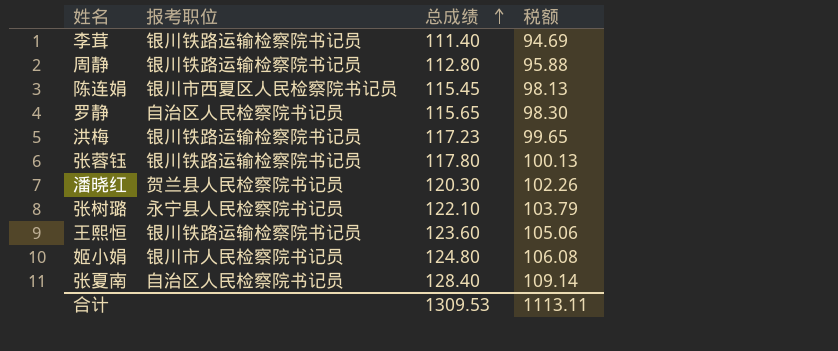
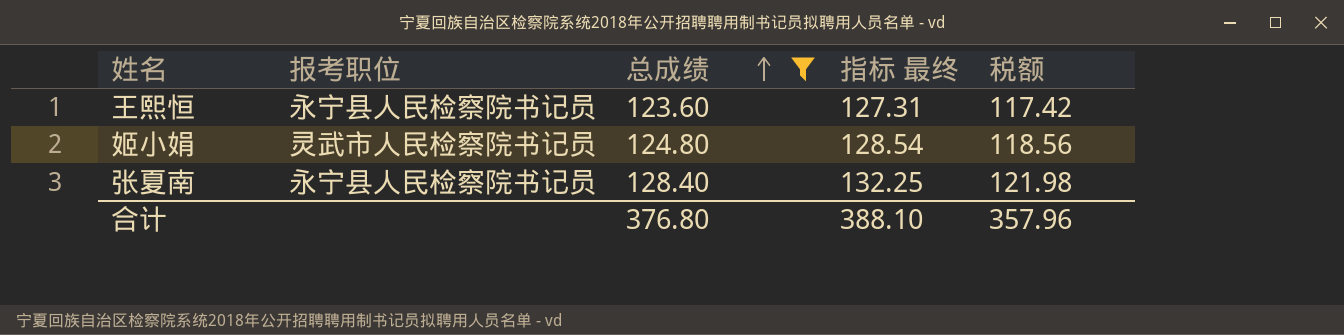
filter: none -> 总成绩 >= 123.60
column 指标 最终 | formula: none -> [总成绩] * 1.03
column 税额 | formula: [总成绩] * 0.85 -> [总成绩] * 0.95
王熙恒 | 报考职位: 银川铁路运输检察院书记员 -> 永宁县人民检察院书记员
姬小娟 | 报考职位: 银川市人民检察院书记员 -> 灵武市人民检察院书记员
张夏南 | 报考职位: 自治区人民检察院书记员 -> 永宁县人民检察院书记员
合计 | 总成绩: 1309.53 -> 376.80
合计 | 税额: 1113.11 -> 357.96

